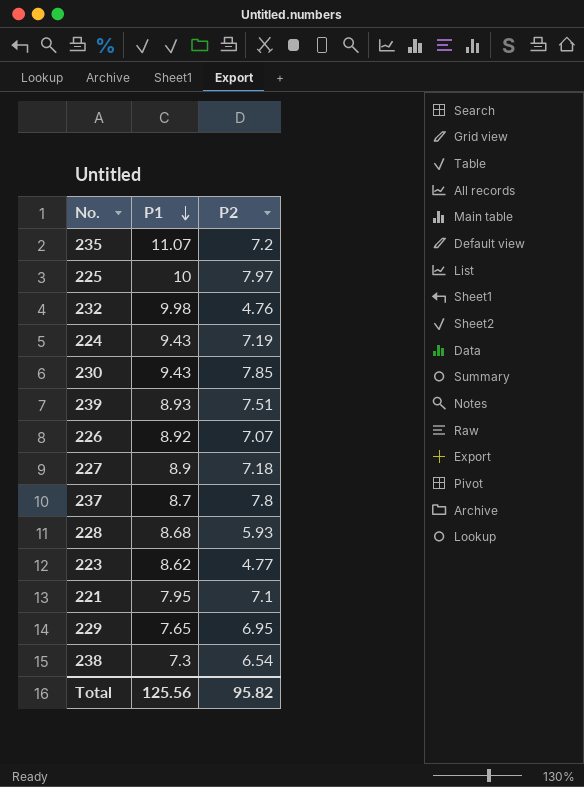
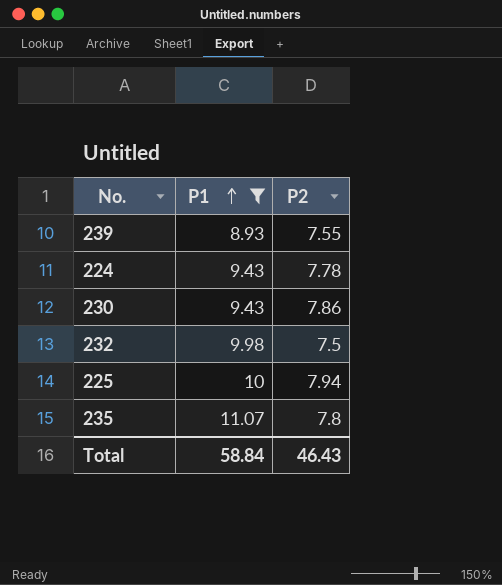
filter: none -> P1 >= 8.93
row order: P1 descending -> P1 ascending
239 | P2: 7.51 -> 7.55
224 | P2: 7.19 -> 7.78
230 | P2: 7.85 -> 7.86
232 | P2: 4.76 -> 7.5
225 | P2: 7.97 -> 7.94
235 | P2: 7.2 -> 7.8
Total | P1: 125.56 -> 58.84
Total | P2: 95.82 -> 46.43

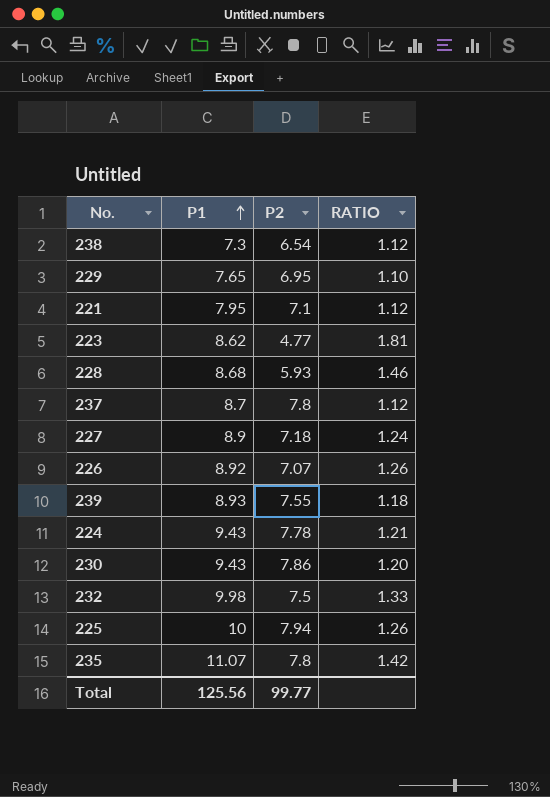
filter: P1 >= 8.93 -> none
column RATIO | formula: none -> [P1] / [P2]
Total | P1: 58.84 -> 125.56
Total | P2: 46.43 -> 99.77

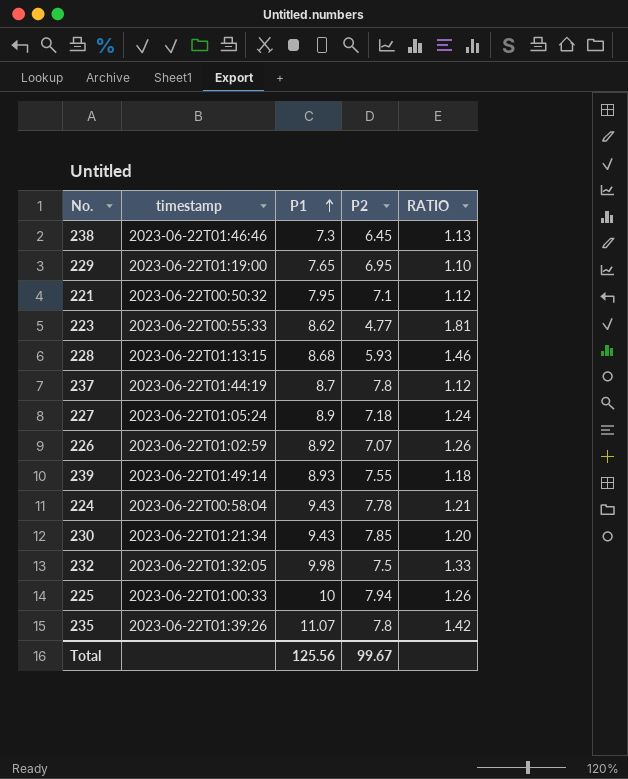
column timestamp | position: none -> 2
238 | P2: 6.54 -> 6.45
238 | RATIO: 1.12 -> 1.13
230 | P2: 7.86 -> 7.85
Total | P2: 99.77 -> 99.67

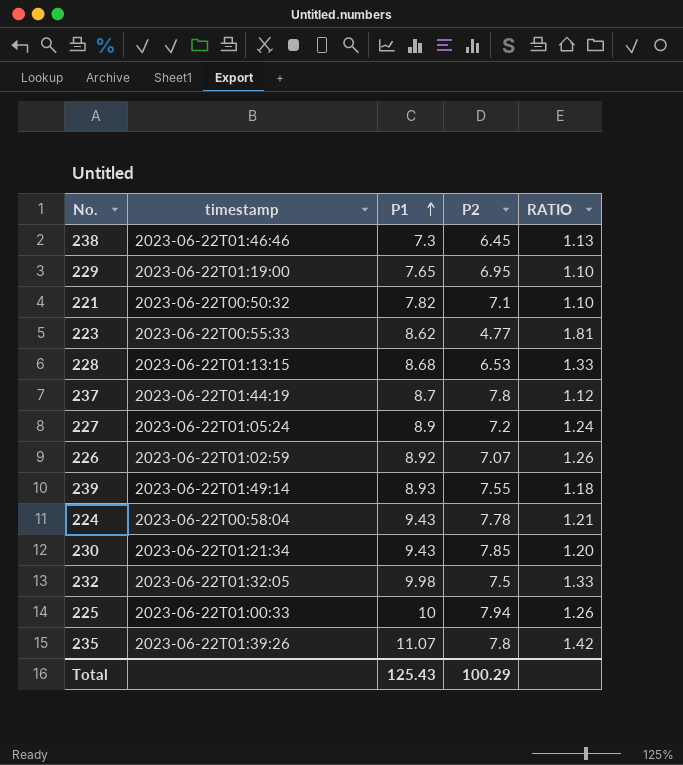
221 | P1: 7.95 -> 7.82
221 | RATIO: 1.12 -> 1.10
228 | P2: 5.93 -> 6.53
228 | RATIO: 1.46 -> 1.33
227 | P2: 7.18 -> 7.2
Total | P1: 125.56 -> 125.43
Total | P2: 99.67 -> 100.29

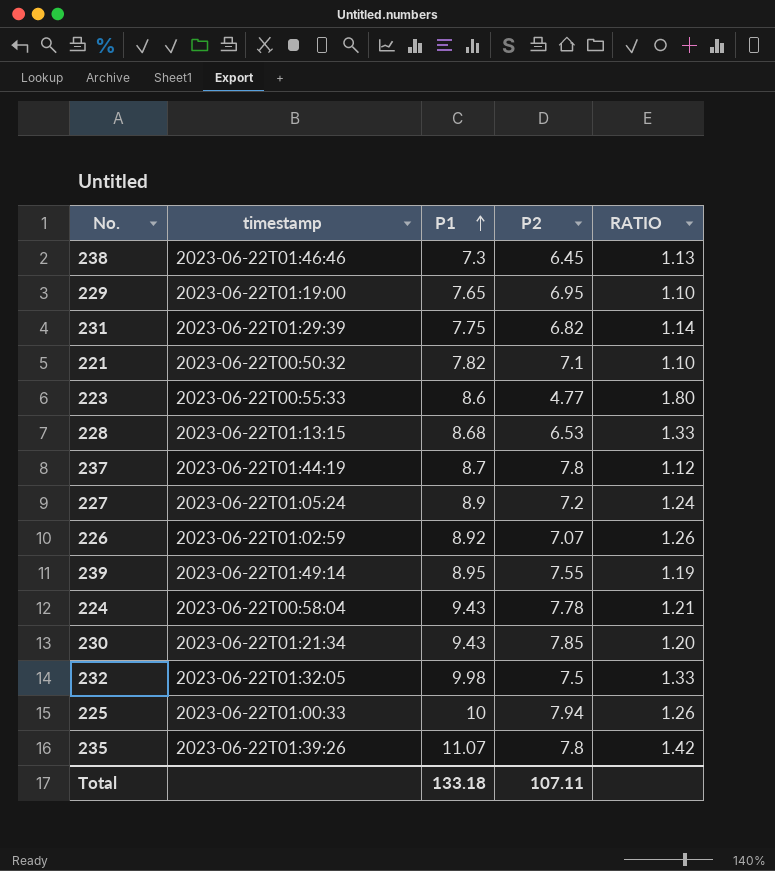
row 231: none -> 2023-06-22T01:29:39 | 7.75 | 6.82 | 1.14
223 | P1: 8.62 -> 8.6
223 | RATIO: 1.81 -> 1.80
239 | P1: 8.93 -> 8.95
239 | RATIO: 1.18 -> 1.19
Total | P1: 125.43 -> 133.18
Total | P2: 100.29 -> 107.11

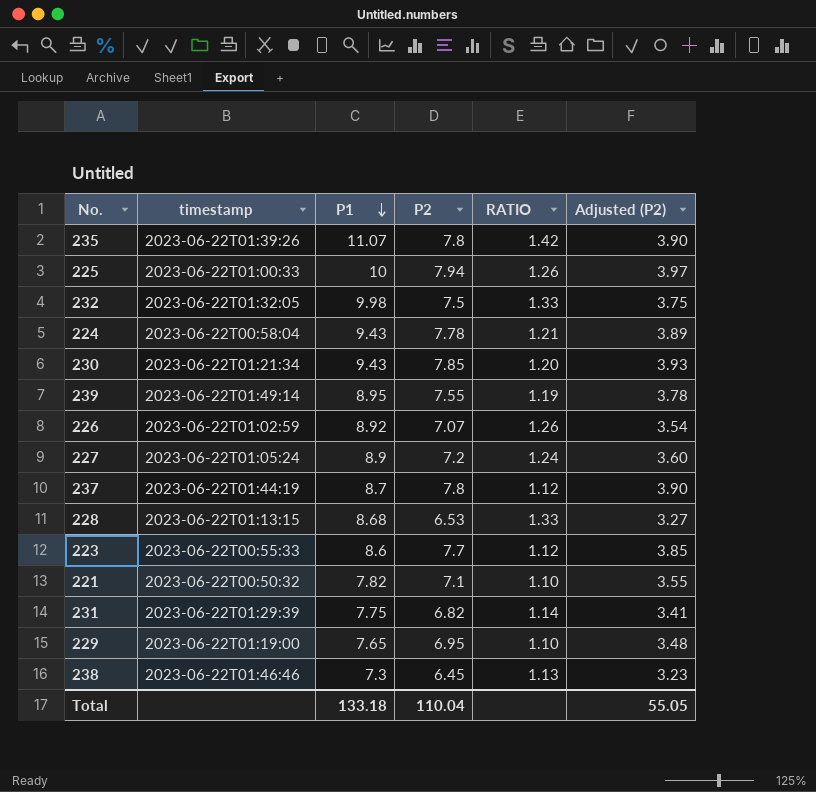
row order: P1 ascending -> P1 descending
column Adjusted (P2) | formula: none -> [P2] * 0.5
223 | P2: 4.77 -> 7.7
223 | RATIO: 1.80 -> 1.12
Total | P2: 107.11 -> 110.04

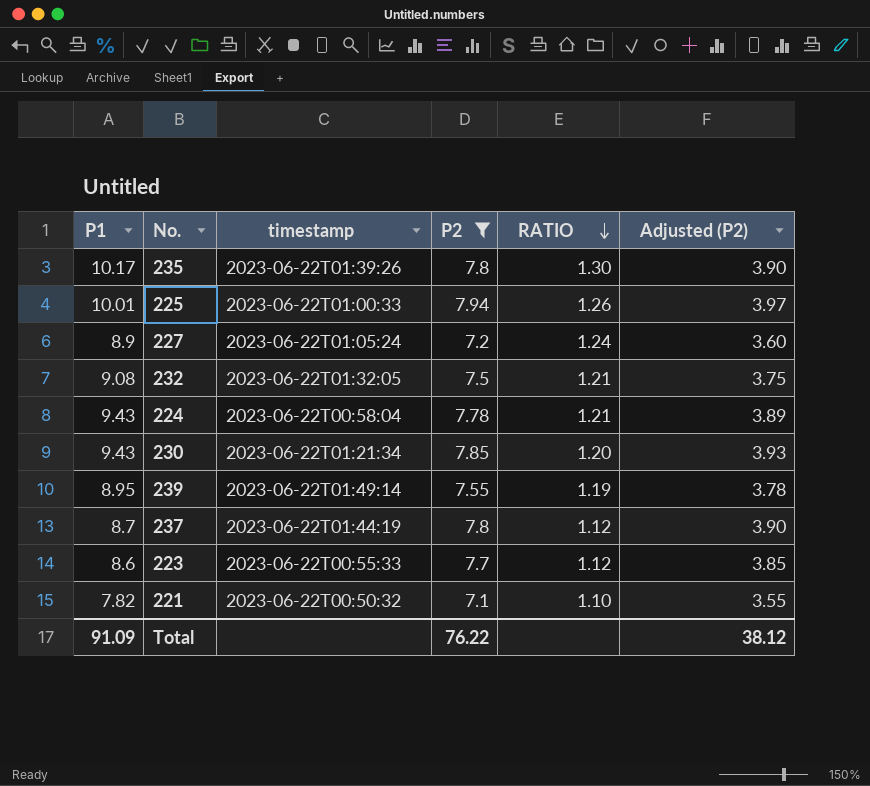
filter: none -> P2 >= 7.1
row order: P1 descending -> RATIO descending
column P1 | position: 3 -> 1
235 | P1: 11.07 -> 10.17
235 | RATIO: 1.42 -> 1.30
225 | P1: 10 -> 10.01
232 | P1: 9.98 -> 9.08
232 | RATIO: 1.33 -> 1.21
Total | P1: 133.18 -> 91.09
Total | P2: 110.04 -> 76.22
Total | Adjusted (P2): 55.05 -> 38.12

